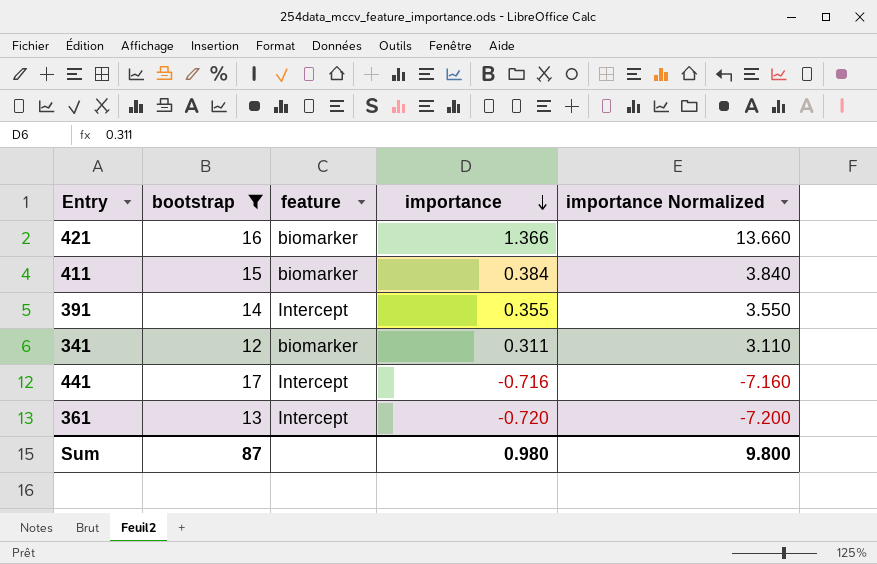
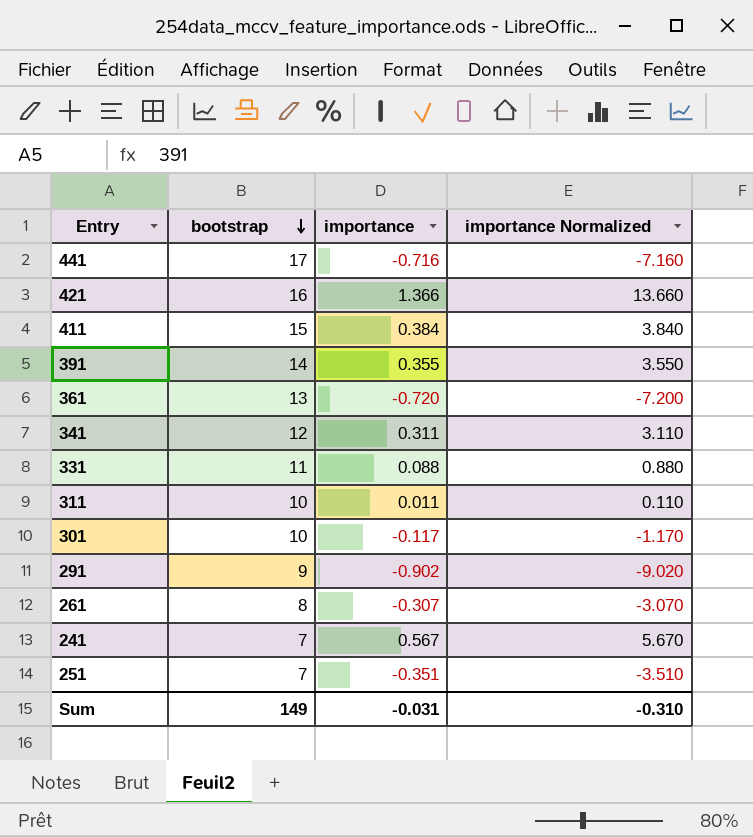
filter: bootstrap >= 12 -> none
row order: importance descending -> bootstrap descending
column feature | position: 3 -> none
Sum | bootstrap: 87 -> 149
Sum | importance: 0.980 -> -0.031
Sum | importance Normalized: 9.800 -> -0.310

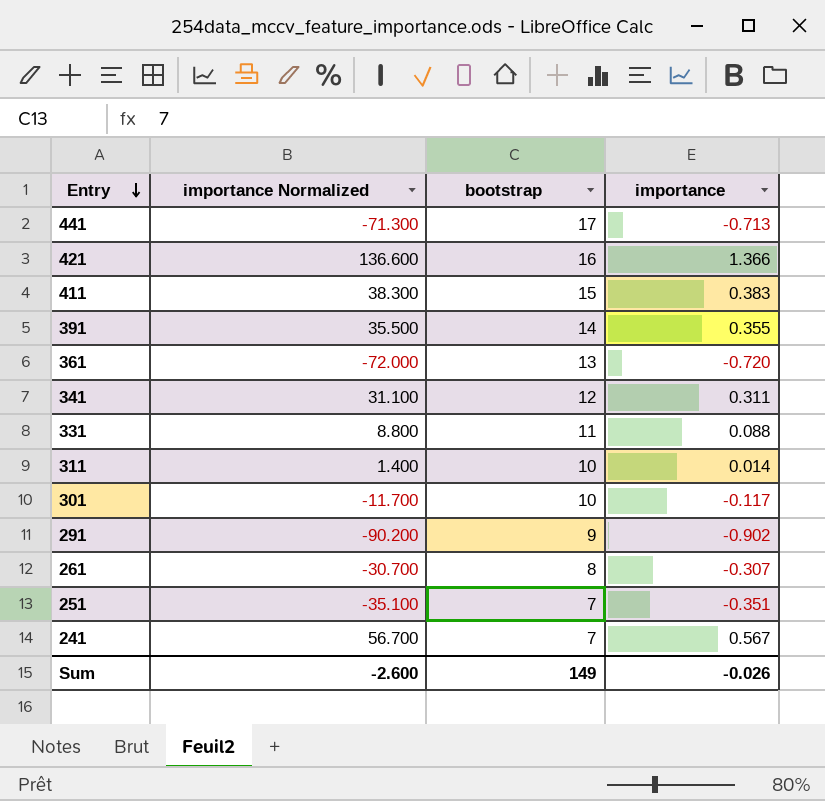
row order: bootstrap descending -> Entry descending
column importance Normalized | formula: [importance] * 10 -> [importance] * 100
column importance Normalized | position: 4 -> 2
441 | importance: -0.716 -> -0.713
411 | importance: 0.384 -> 0.383
311 | importance: 0.011 -> 0.014
Sum | importance Normalized: -0.310 -> -2.600
Sum | importance: -0.031 -> -0.026

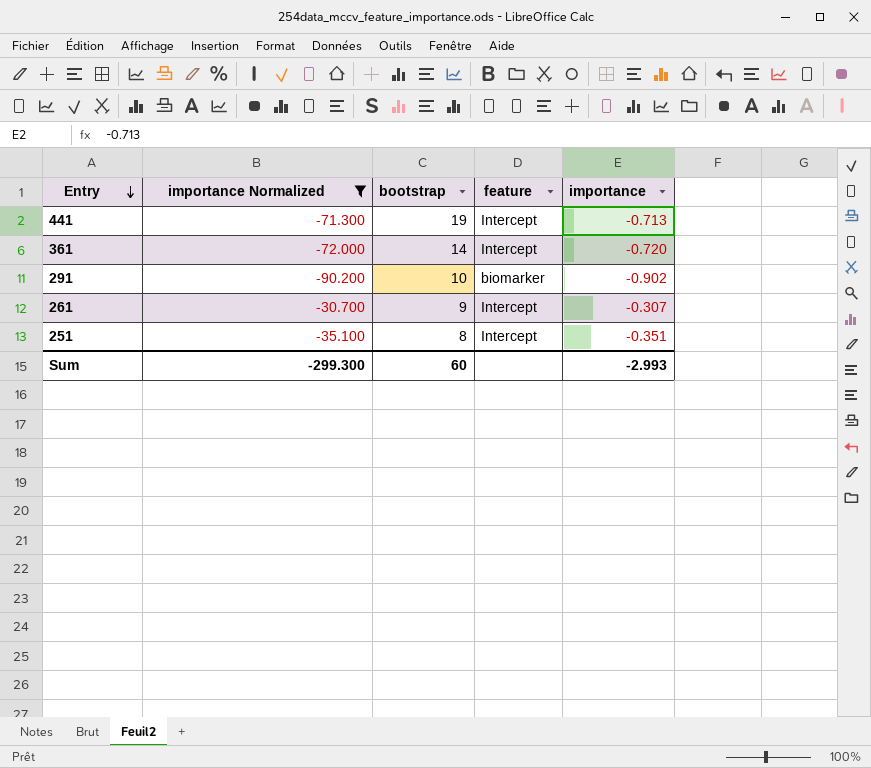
filter: none -> importance Normalized <= -30.700
column feature | position: none -> 4
441 | bootstrap: 17 -> 19
361 | bootstrap: 13 -> 14
291 | bootstrap: 9 -> 10
261 | bootstrap: 8 -> 9
251 | bootstrap: 7 -> 8
Sum | importance Normalized: -2.600 -> -299.300
Sum | bootstrap: 149 -> 60
Sum | importance: -0.026 -> -2.993

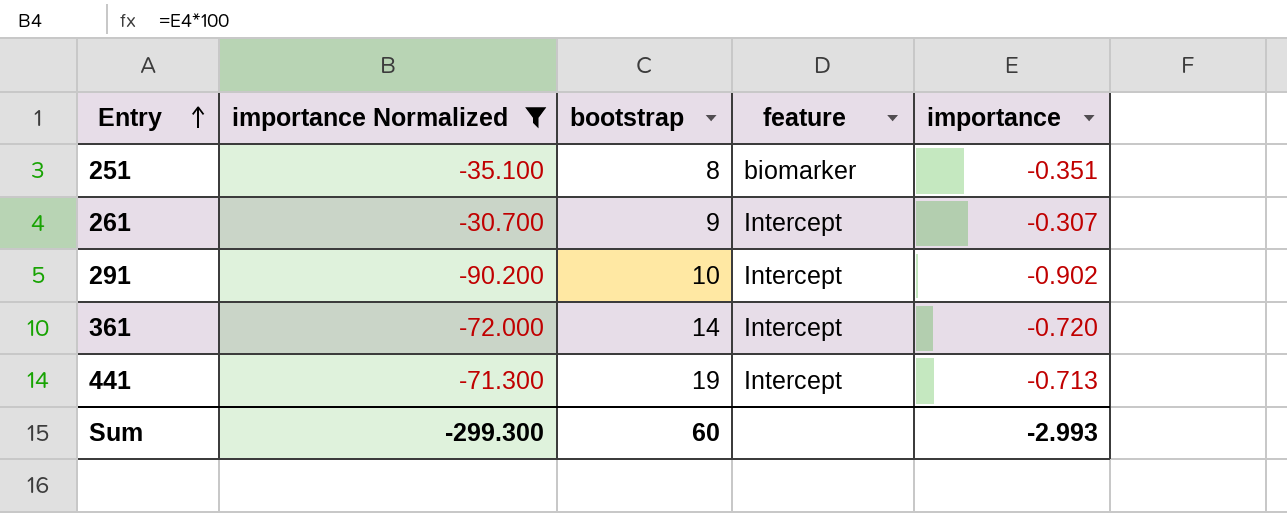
row order: Entry descending -> Entry ascending
251 | feature: Intercept -> biomarker
291 | feature: biomarker -> Intercept

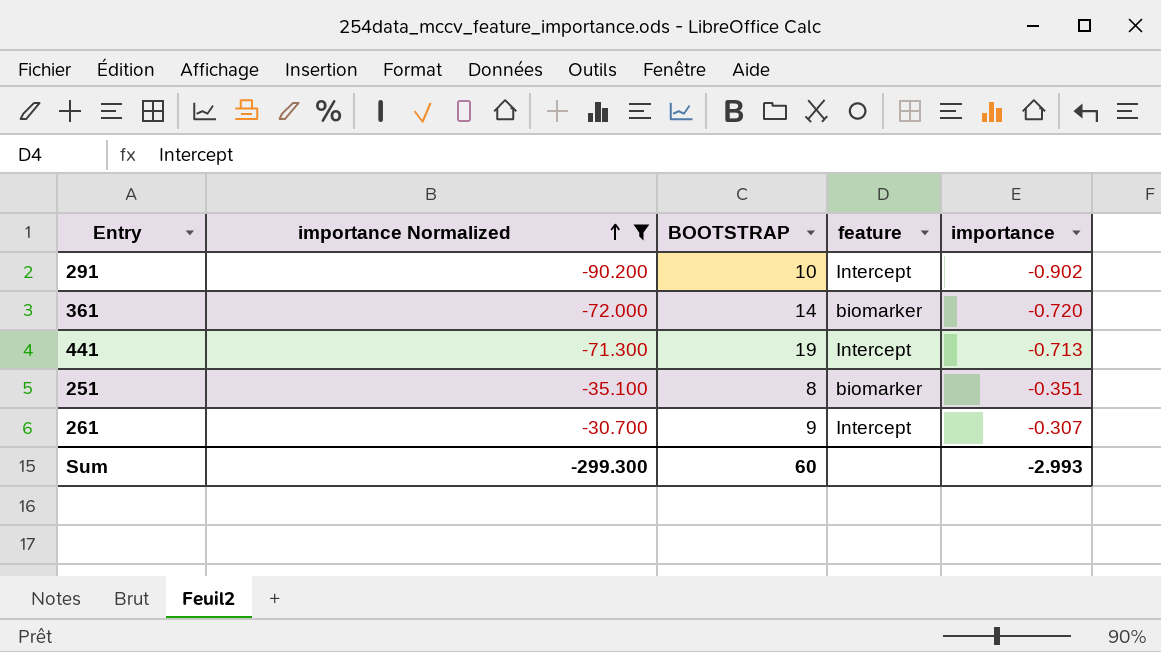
row order: Entry ascending -> importance Normalized ascending
column name: bootstrap -> BOOTSTRAP
361 | feature: Intercept -> biomarker

